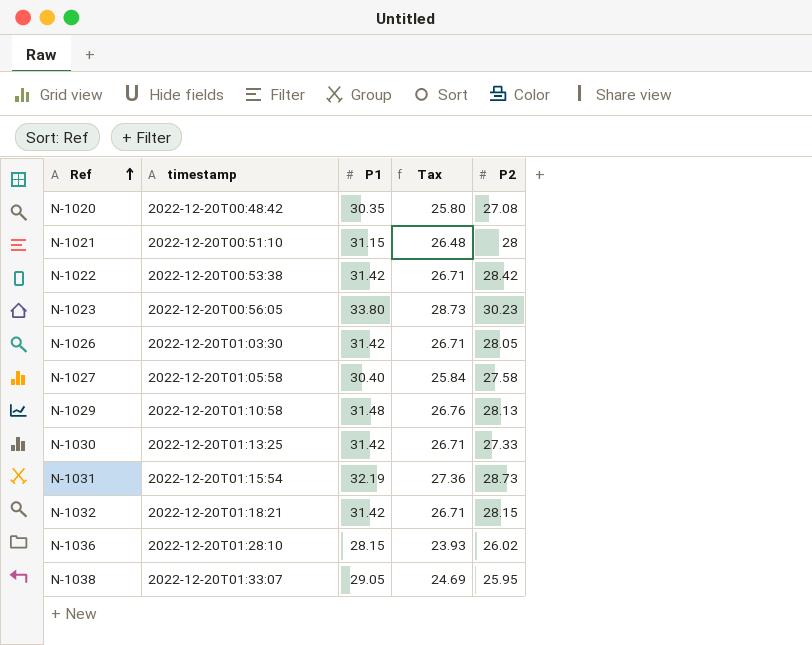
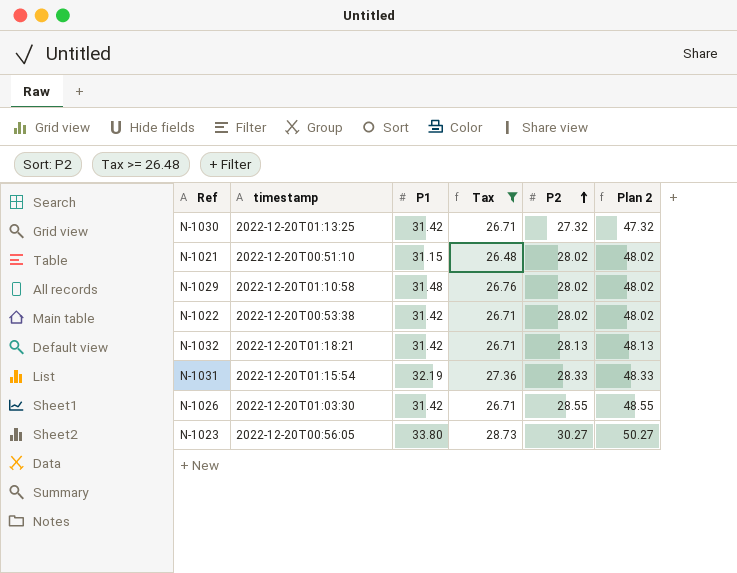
filter: none -> Tax >= 26.48
row order: Ref ascending -> P2 ascending
column Plan 2 | formula: none -> [P2] + 20
N-1030 | P2: 27.33 -> 27.32
N-1021 | P2: 28 -> 28.02
N-1029 | P2: 28.13 -> 28.02
N-1022 | P2: 28.42 -> 28.02
N-1032 | P2: 28.15 -> 28.13
N-1031 | P2: 28.73 -> 28.33
N-1026 | P2: 28.05 -> 28.55
N-1023 | P2: 30.23 -> 30.27

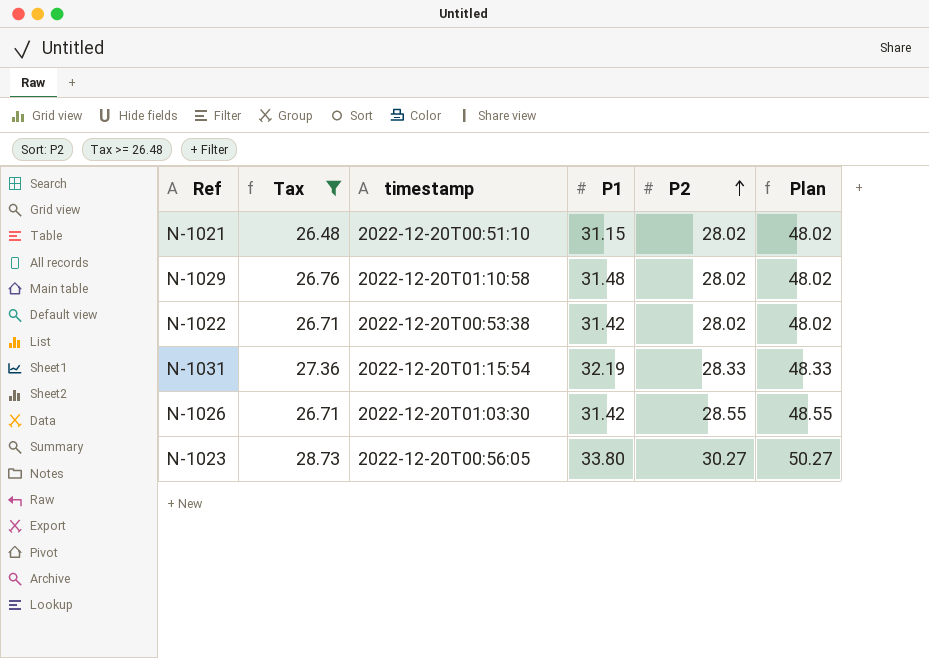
column Tax | position: 4 -> 2
column name: Plan 2 -> Plan
row N-1030: 2022-12-20T01:13:25 | 31.42 | 26.71 | 27.32 | 47.32 -> none
row N-1032: 2022-12-20T01:18:21 | 31.42 | 26.71 | 28.13 | 48.13 -> none

